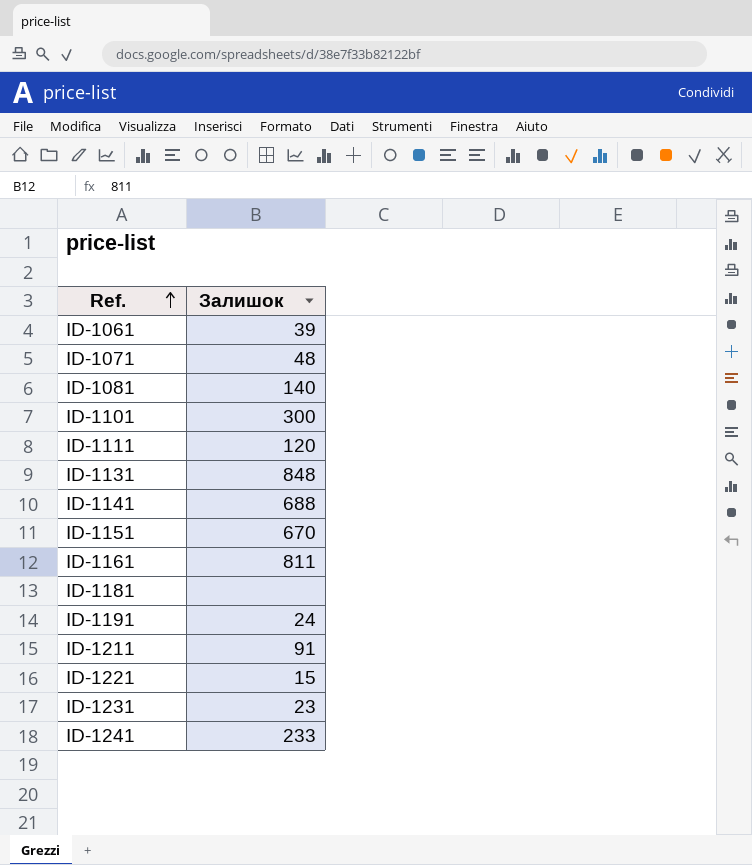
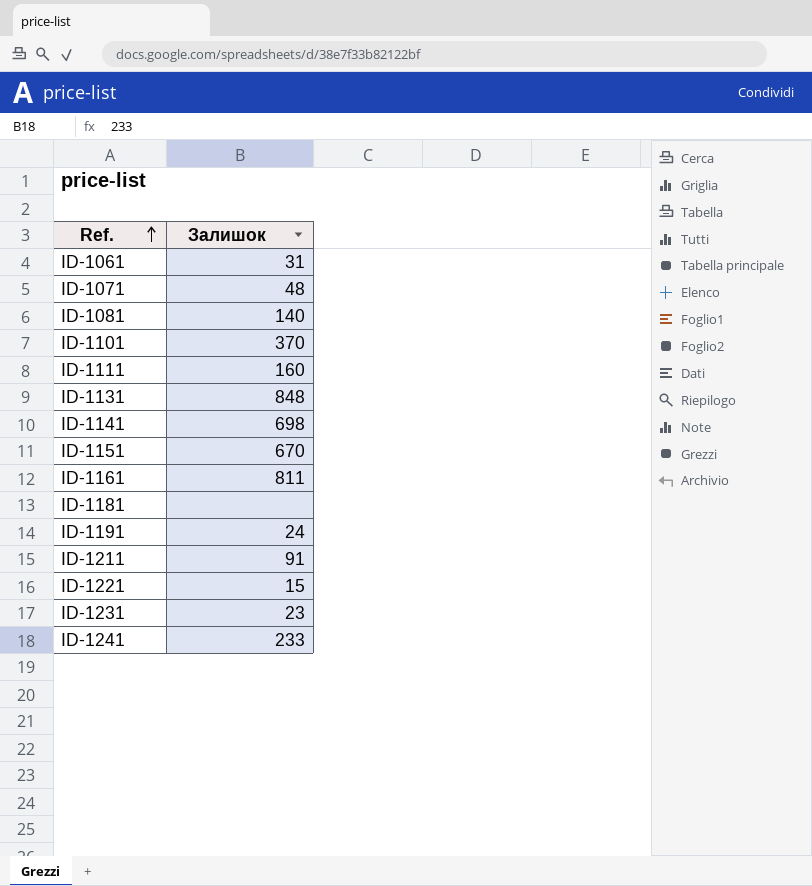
ID-1061 | Залишок: 39 -> 31
ID-1101 | Залишок: 300 -> 370
ID-1111 | Залишок: 120 -> 160
ID-1141 | Залишок: 688 -> 698

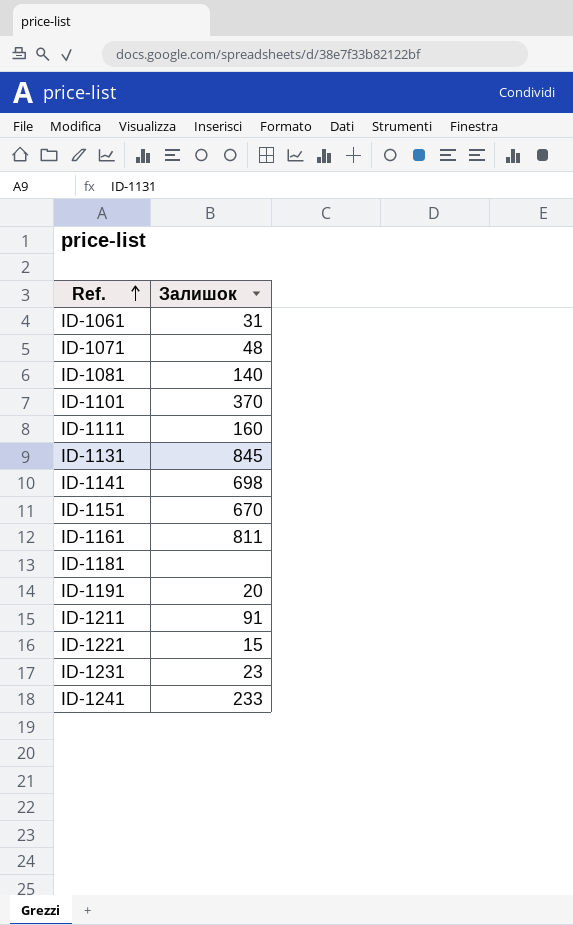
ID-1131 | Залишок: 848 -> 845
ID-1191 | Залишок: 24 -> 20

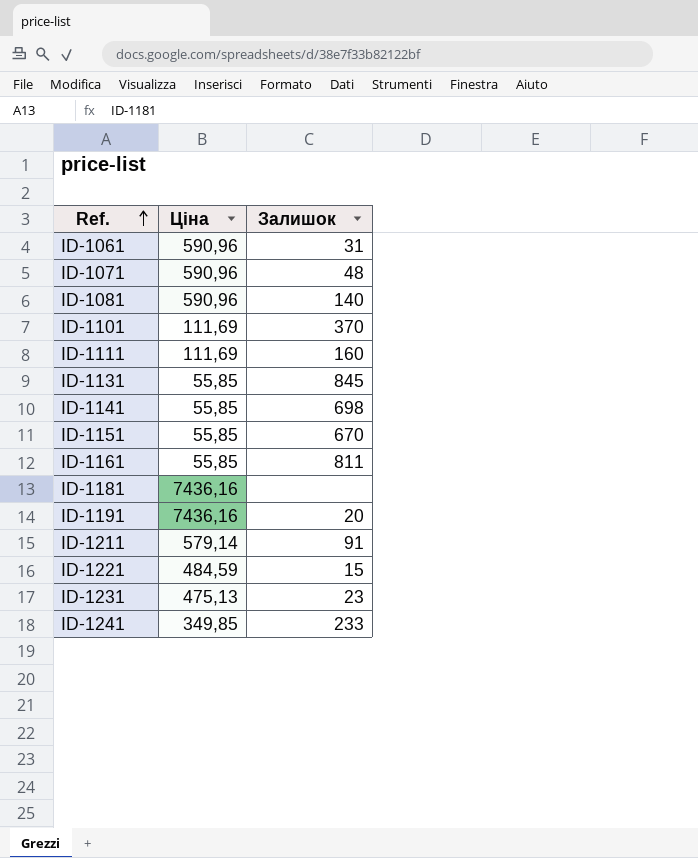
column Ціна | position: none -> 2

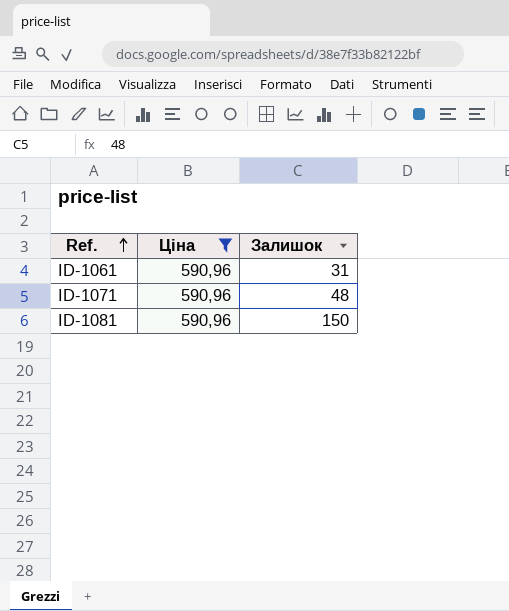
filter: none -> Ціна = 590,96
ID-1081 | Залишок: 140 -> 150

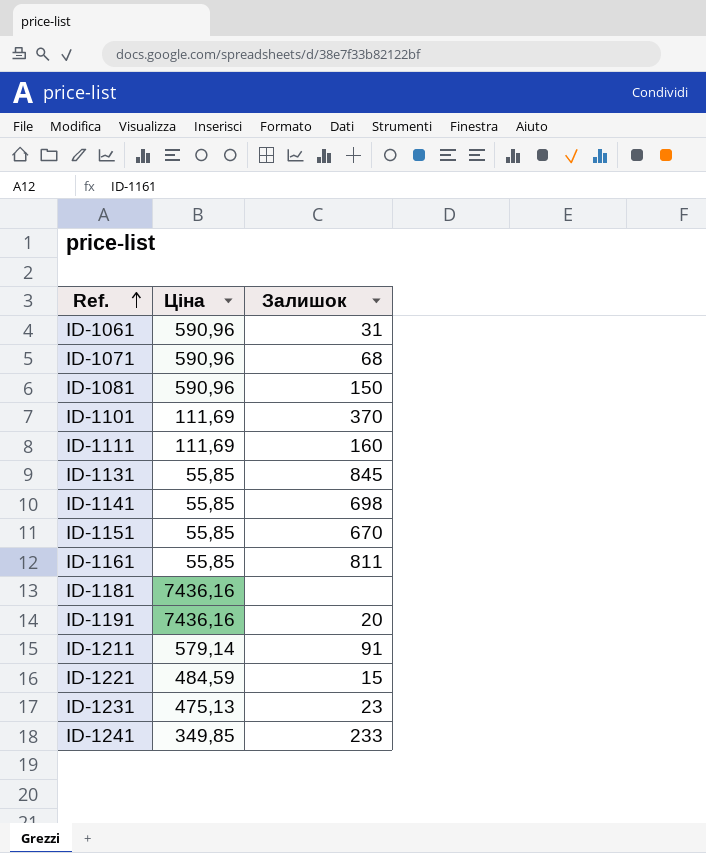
filter: Ціна = 590,96 -> none
ID-1071 | Залишок: 48 -> 68

